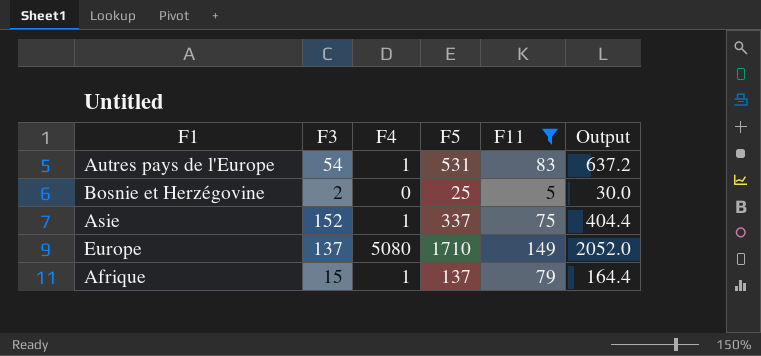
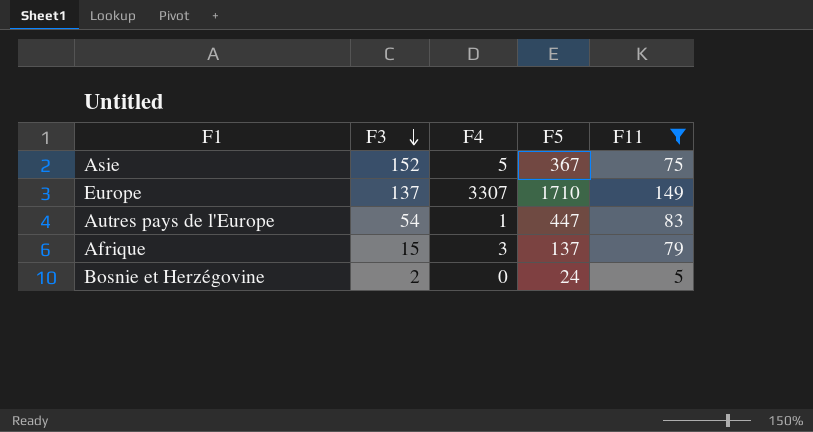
row order: none -> F3 descending
column Output | formula: [F5] * 1.2 -> none
Asie | F4: 1 -> 5
Asie | F5: 337 -> 367
Europe | F4: 5080 -> 3307
Autres pays de l'Europe | F5: 531 -> 447
Afrique | F4: 1 -> 3
Bosnie et Herzégovine | F5: 25 -> 24

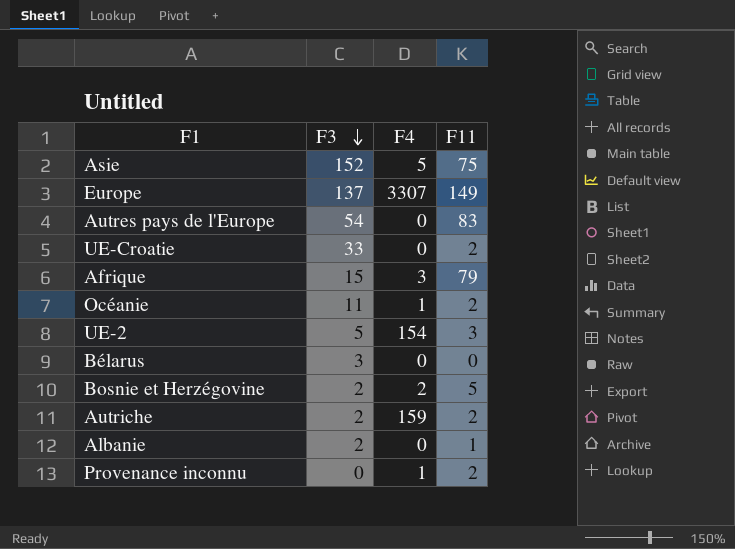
filter: F11 >= 5 -> none
column F5 | position: 4 -> none
Autres pays de l'Europe | F4: 1 -> 0
Bosnie et Herzégovine | F4: 0 -> 2

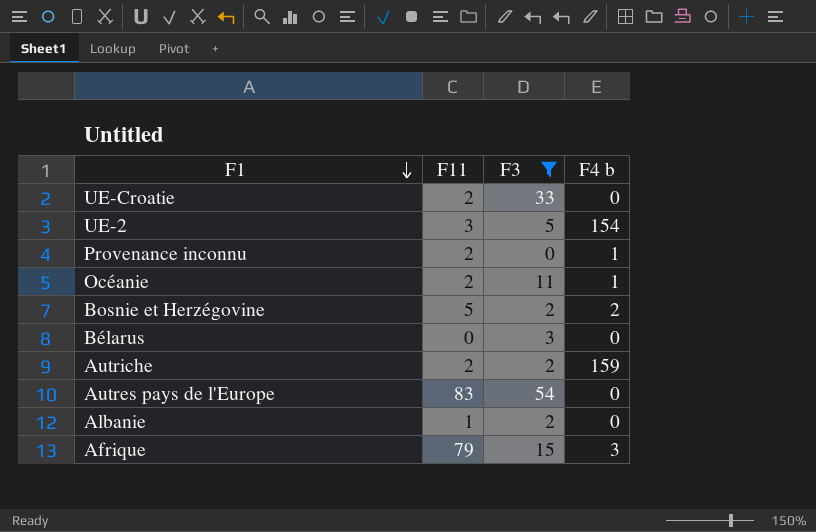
filter: none -> F3 <= 54
row order: F3 descending -> F1 descending
column F11 | position: 4 -> 2
column name: F4 -> F4 b

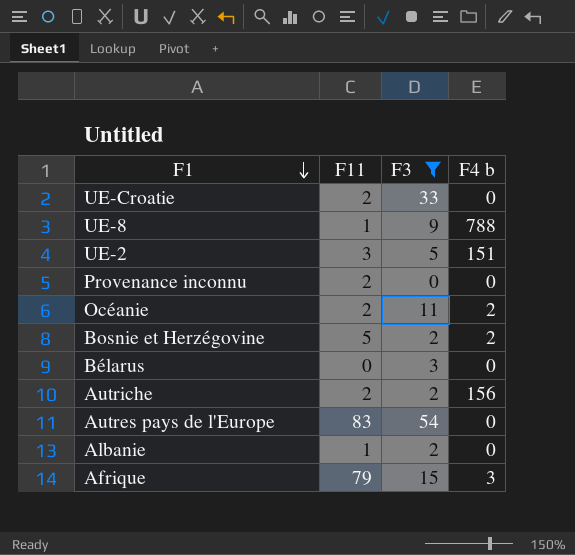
row UE-8: none -> 1 | 9 | 788
UE-2 | F4 b: 154 -> 151
Provenance inconnu | F4 b: 1 -> 0
Océanie | F4 b: 1 -> 2
Autriche | F4 b: 159 -> 156

